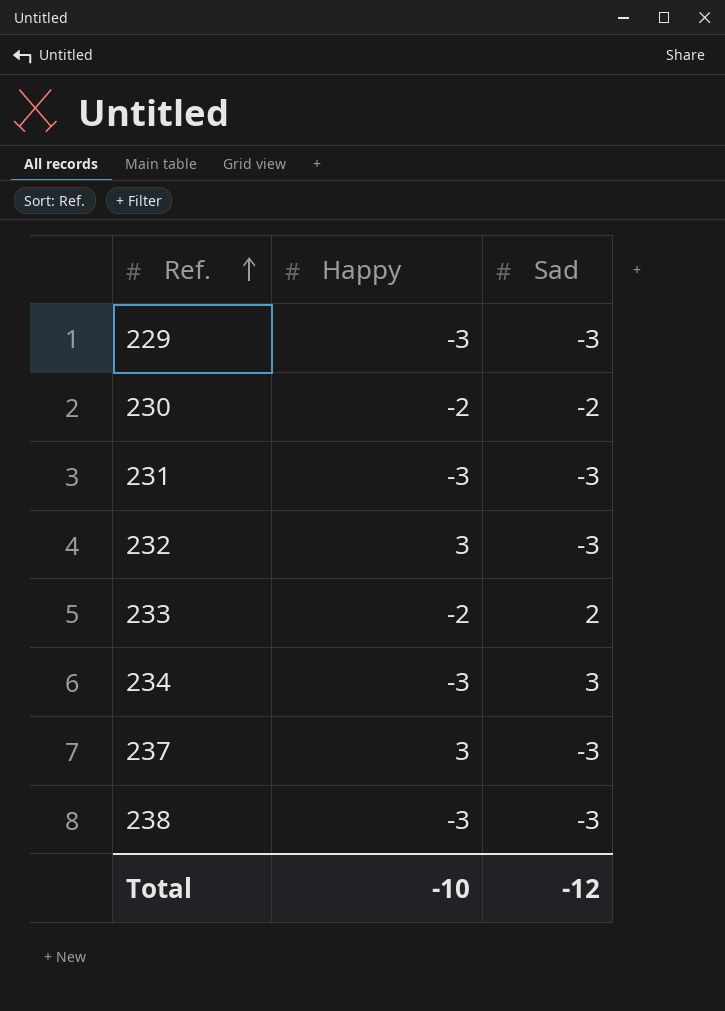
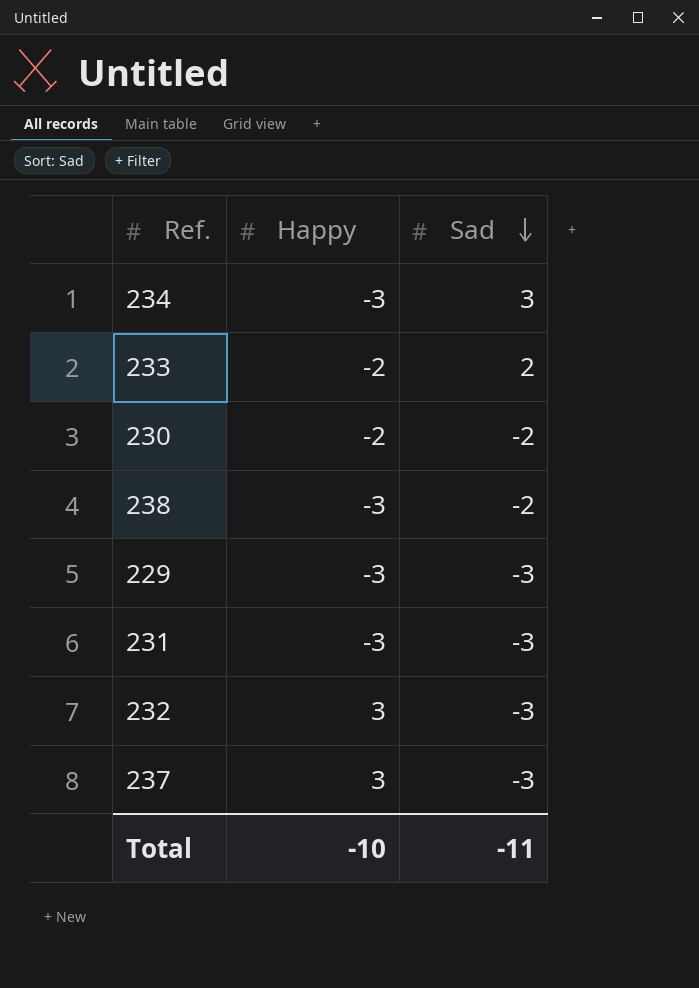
row order: Ref. ascending -> Sad descending
238 | Sad: -3 -> -2
Total | Sad: -12 -> -11

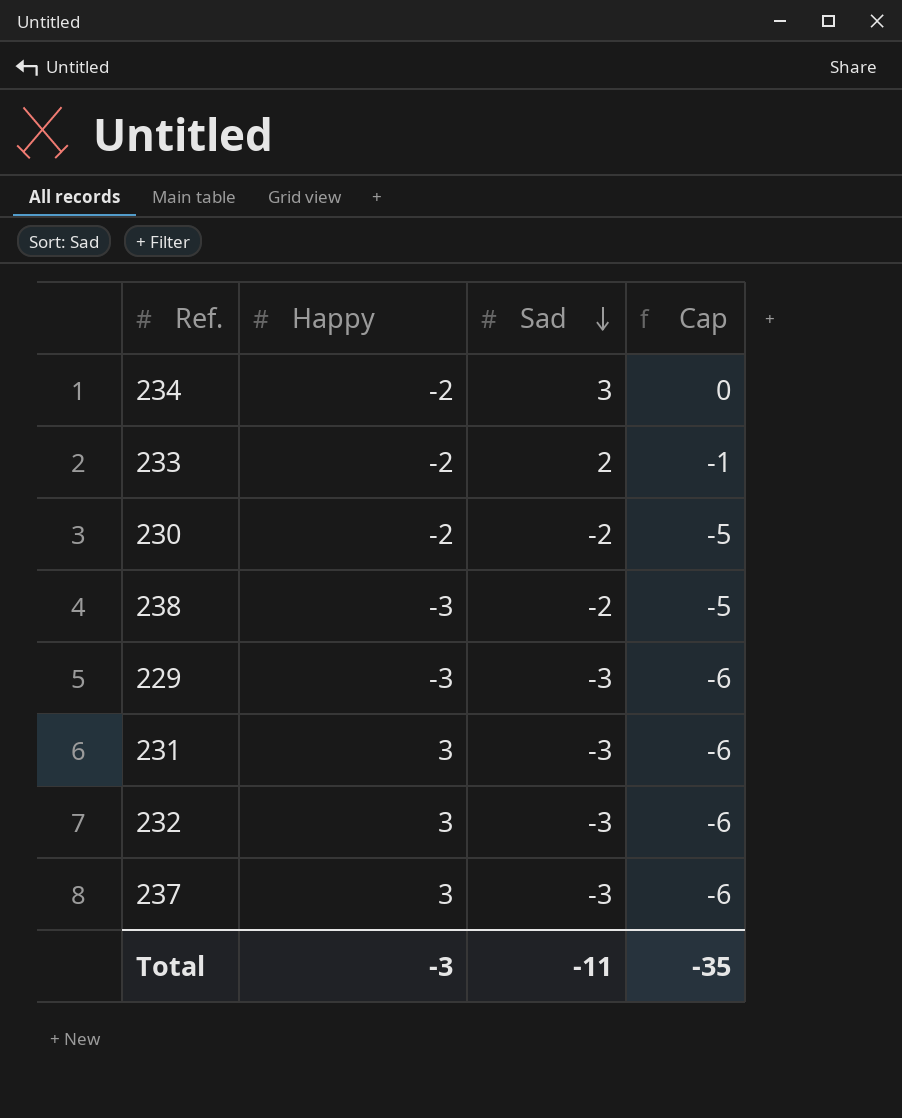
column Cap | formula: none -> [Sad] - 3
234 | Happy: -3 -> -2
231 | Happy: -3 -> 3
Total | Happy: -10 -> -3

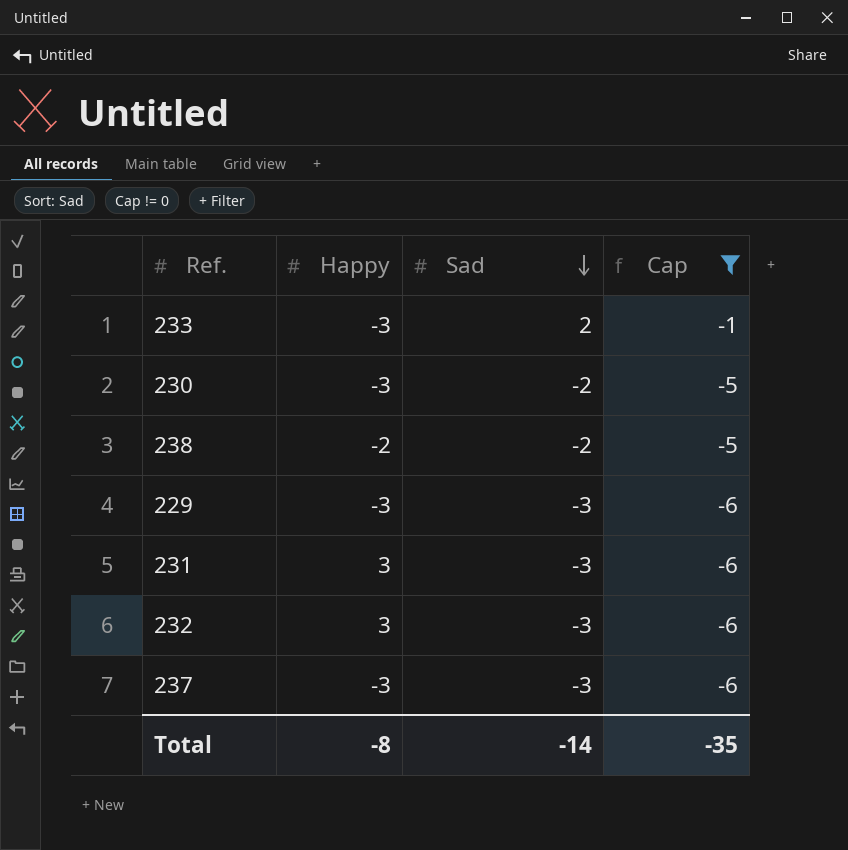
filter: none -> Cap != 0
233 | Happy: -2 -> -3
230 | Happy: -2 -> -3
238 | Happy: -3 -> -2
237 | Happy: 3 -> -3
Total | Happy: -3 -> -8
Total | Sad: -11 -> -14

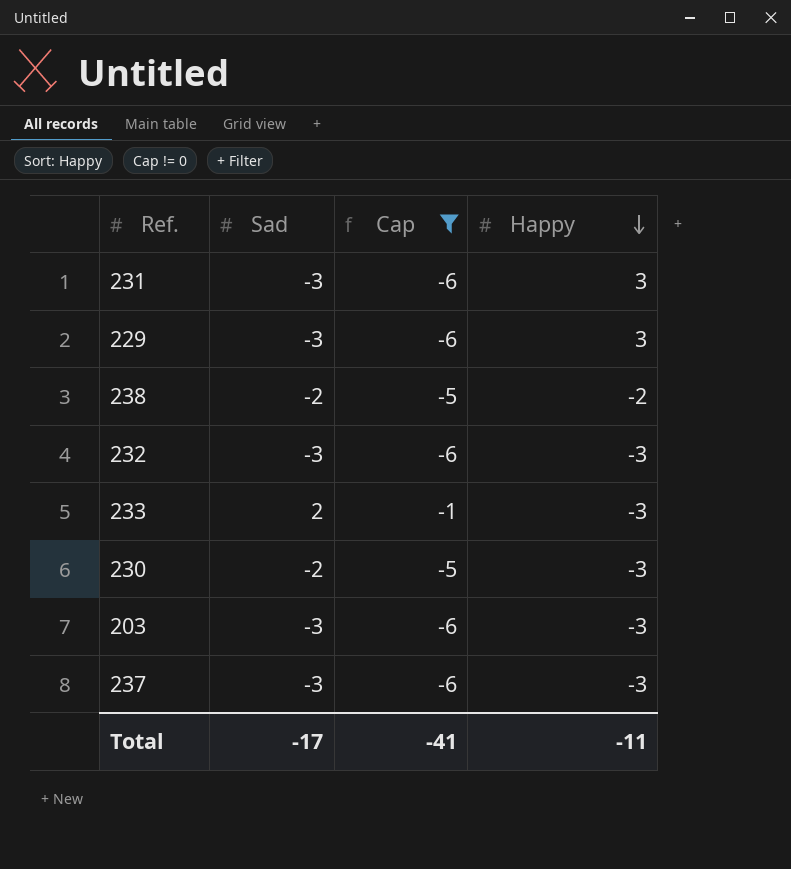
row order: Sad descending -> Happy descending
column Happy | position: 2 -> 4
229 | Happy: -3 -> 3
232 | Happy: 3 -> -3
row 203: none -> -3 | -6 | -3
Total | Sad: -14 -> -17
Total | Cap: -35 -> -41
Total | Happy: -8 -> -11

